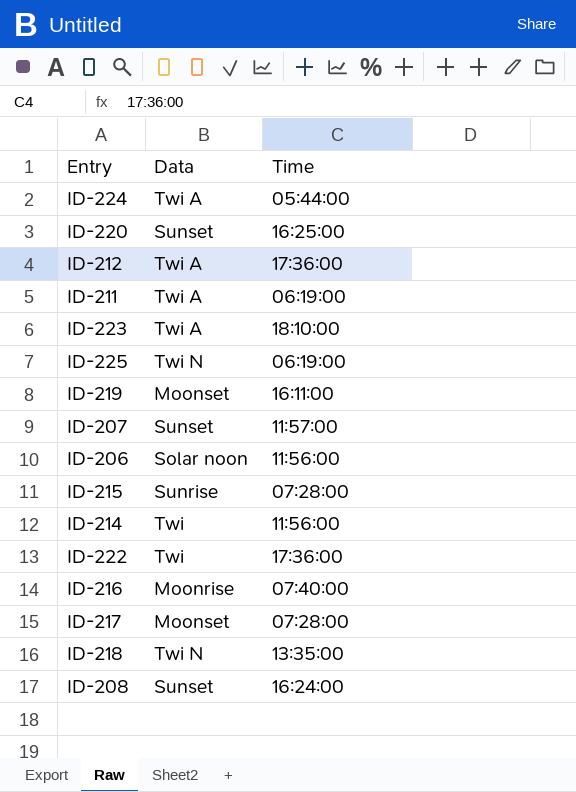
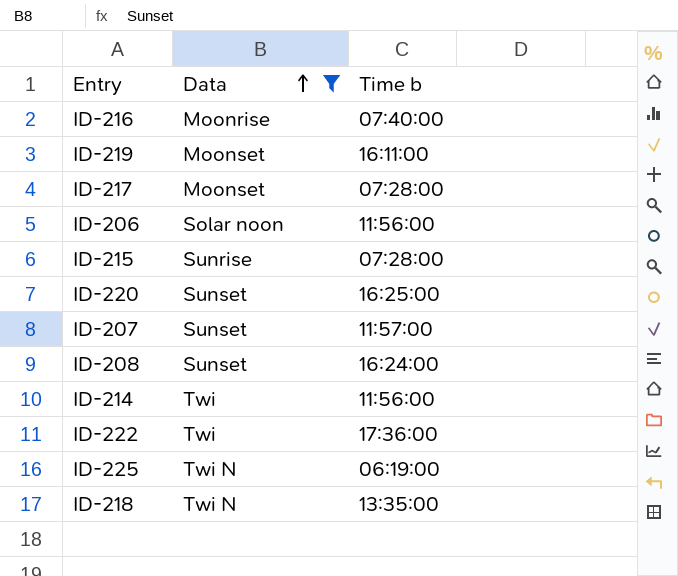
filter: none -> Data != Twi A
row order: none -> Data ascending
column name: Time -> Time b

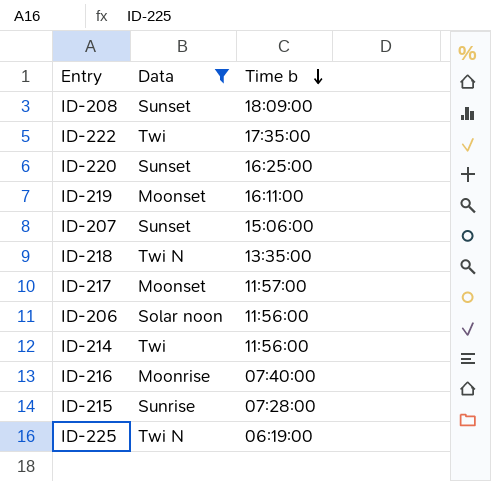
row order: Data ascending -> Time b descending
ID-208 | Time b: 16:24:00 -> 18:09:00
ID-222 | Time b: 17:36:00 -> 17:35:00
ID-207 | Time b: 11:57:00 -> 15:06:00
ID-217 | Time b: 07:28:00 -> 11:57:00

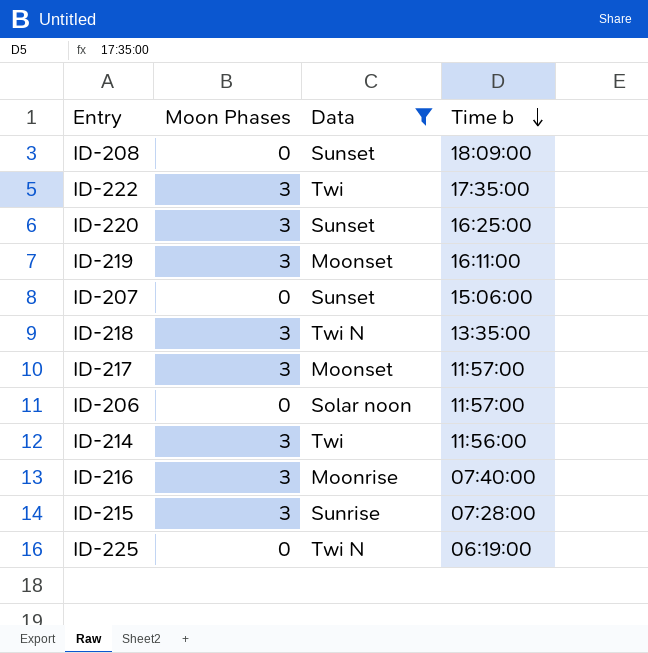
column Moon Phases | position: none -> 2
ID-206 | Time b: 11:56:00 -> 11:57:00

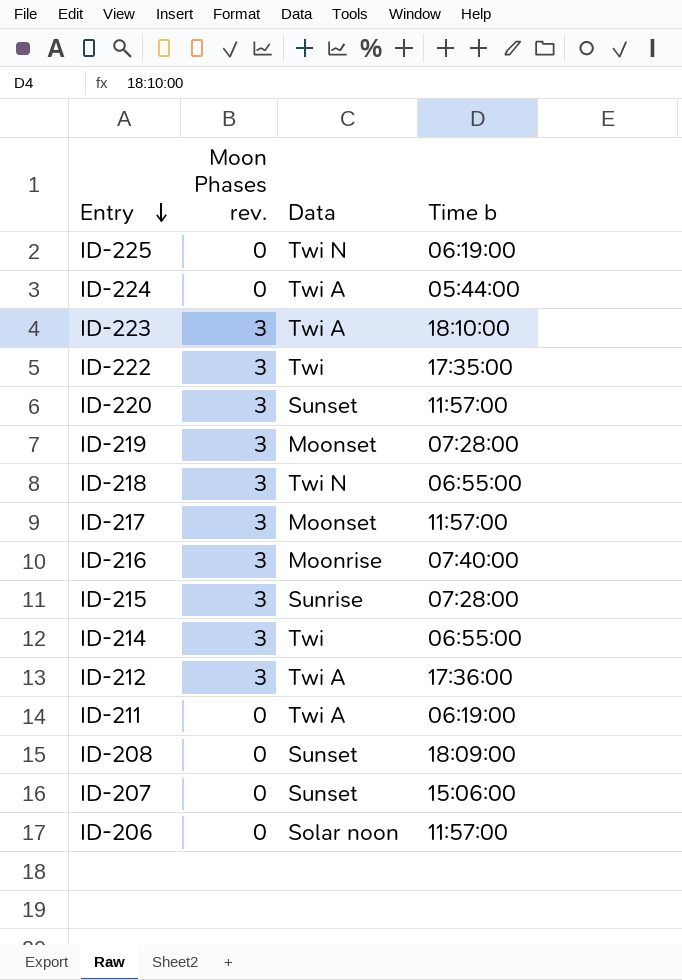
filter: Data != Twi A -> none
row order: Time b descending -> Entry descending
column name: Moon Phases -> Moon Phases rev.
ID-220 | Time b: 16:25:00 -> 11:57:00
ID-219 | Time b: 16:11:00 -> 07:28:00
ID-218 | Time b: 13:35:00 -> 06:55:00
ID-214 | Time b: 11:56:00 -> 06:55:00

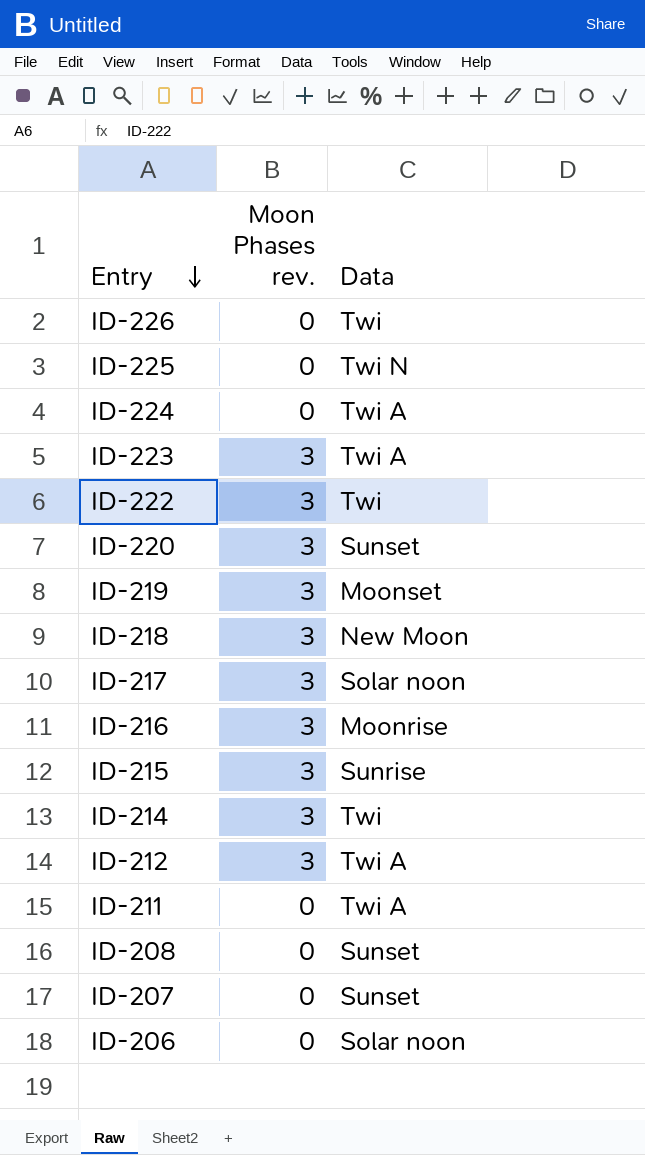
column Time b | position: 4 -> none
row ID-226: none -> 0 | Twi
ID-218 | Data: Twi N -> New Moon
ID-217 | Data: Moonset -> Solar noon

